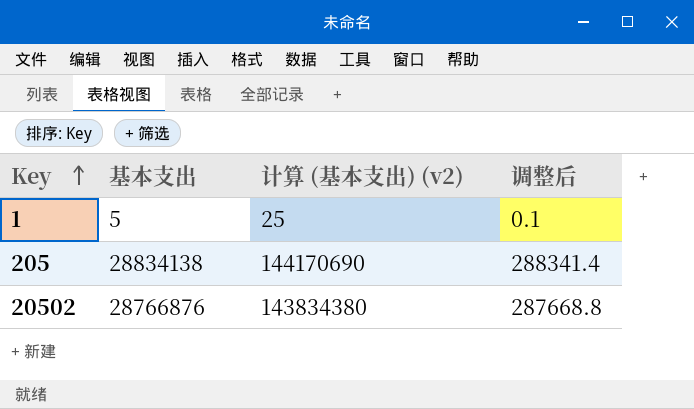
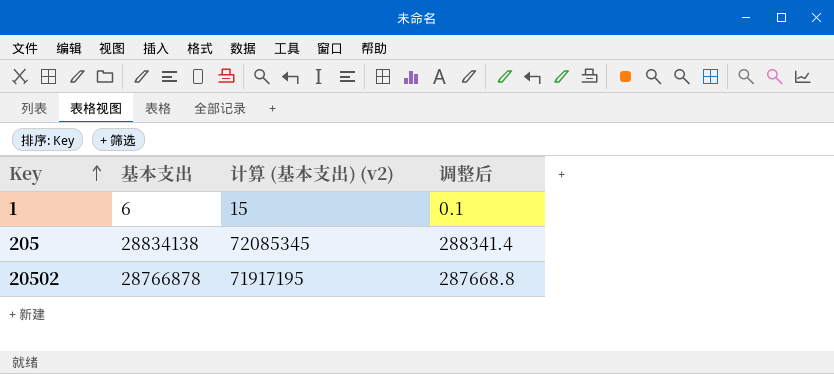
column 计算 (基本支出) (v2) | formula: [基本支出] * 5 -> [基本支出] * 2.5
1 | 基本支出: 5 -> 6
20502 | 基本支出: 28766876 -> 28766878

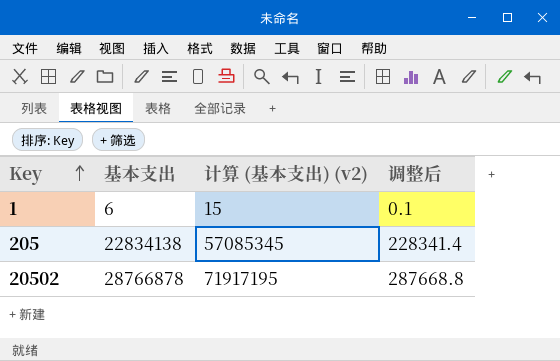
205 | 基本支出: 28834138 -> 22834138
205 | 计算 (基本支出) (v2): 72085345 -> 57085345
205 | 调整后: 288341.4 -> 228341.4

